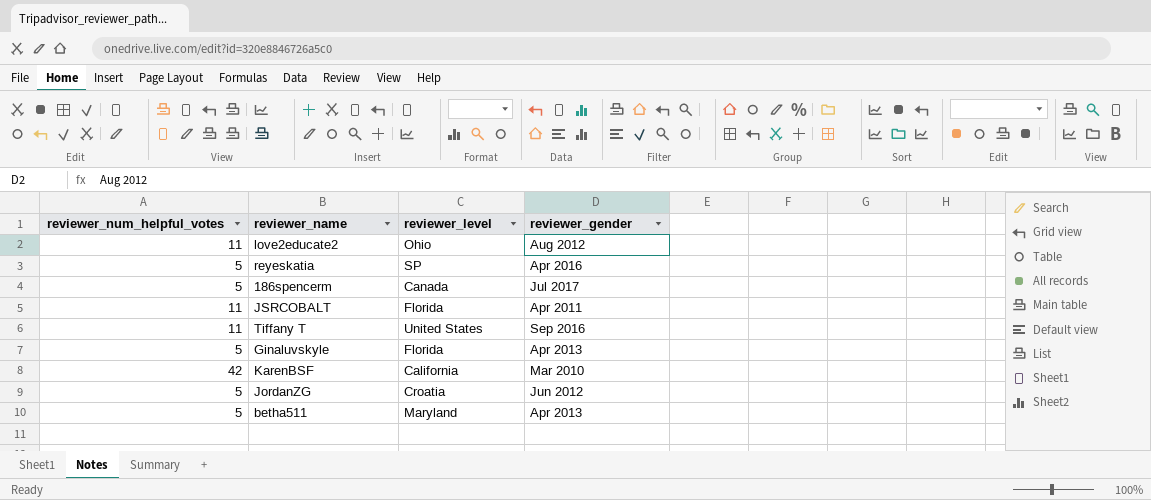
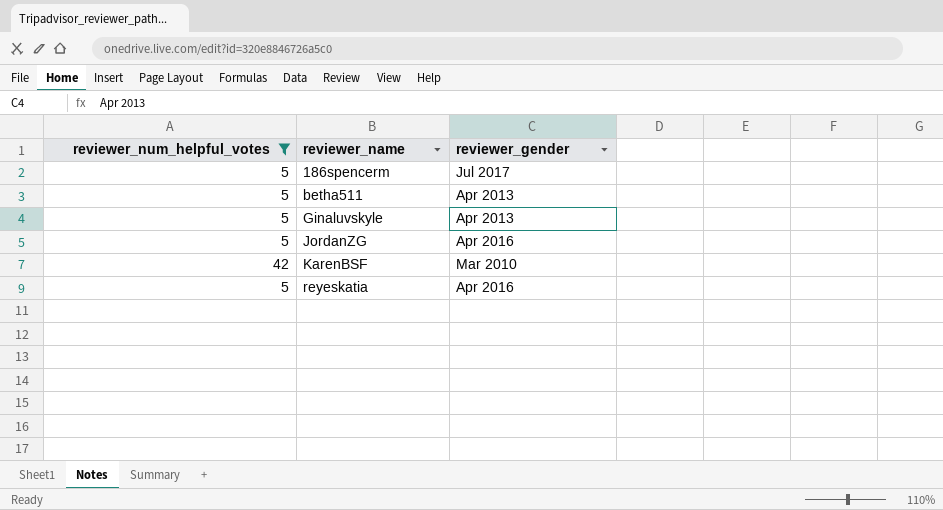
filter: none -> reviewer_num_helpful_votes != 11
row order: none -> reviewer_name ascending
column reviewer_level | position: 3 -> none
JordanZG | reviewer_gender: Jun 2012 -> Apr 2016

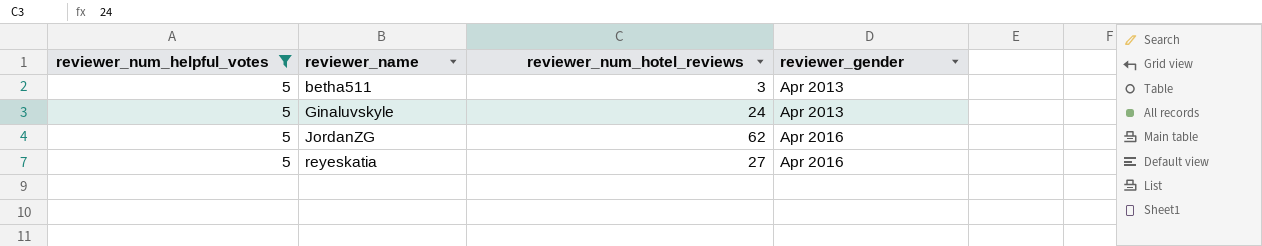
column reviewer_num_hotel_reviews | position: none -> 3
row 186spencerm: 5 | Jul 2017 -> none
row KarenBSF: 42 | Mar 2010 -> none

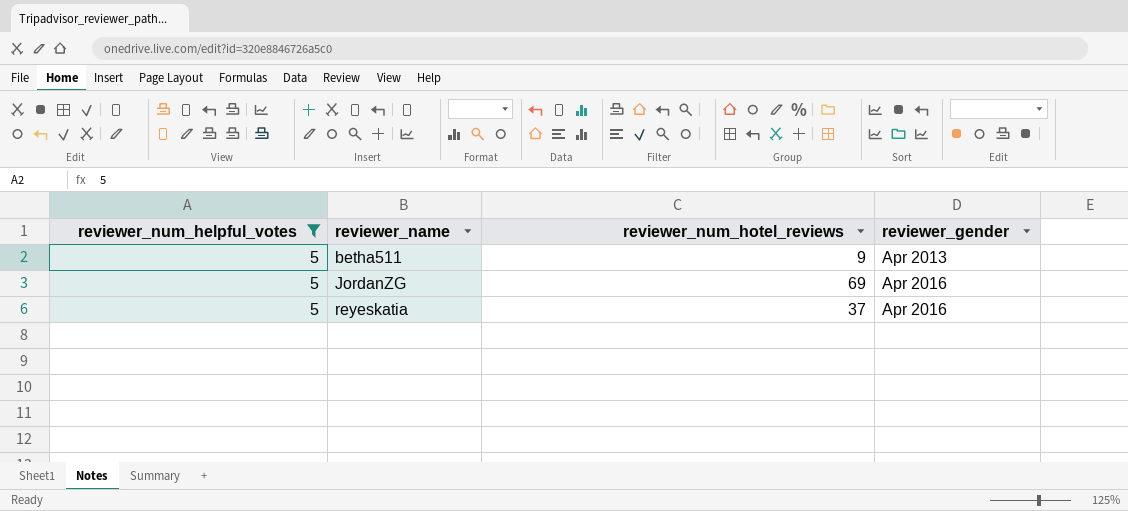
row Ginaluvskyle: 5 | 24 | Apr 2013 -> none
betha511 | reviewer_num_hotel_reviews: 3 -> 9
JordanZG | reviewer_num_hotel_reviews: 62 -> 69
reyeskatia | reviewer_num_hotel_reviews: 27 -> 37

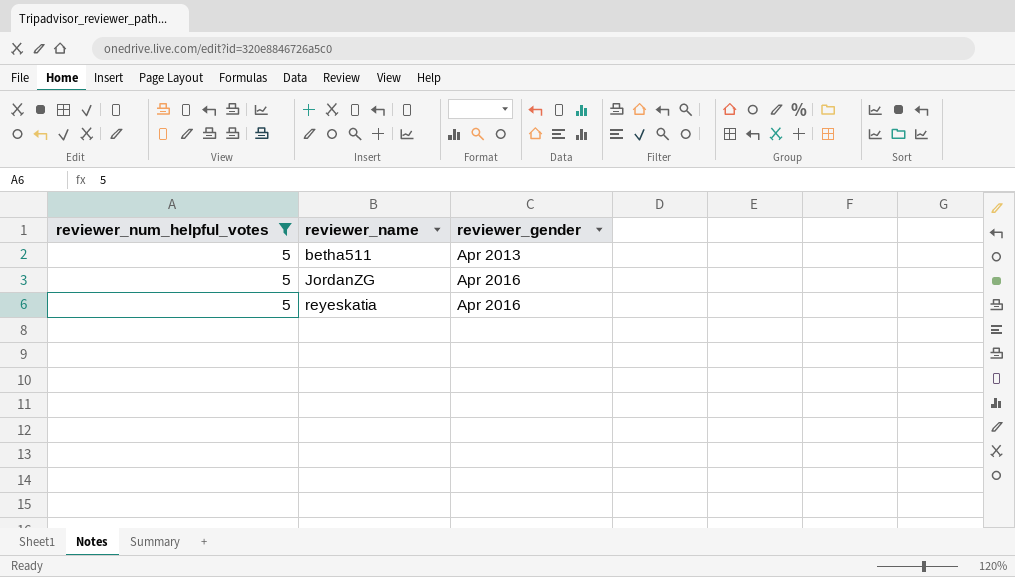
column reviewer_num_hotel_reviews | position: 3 -> none

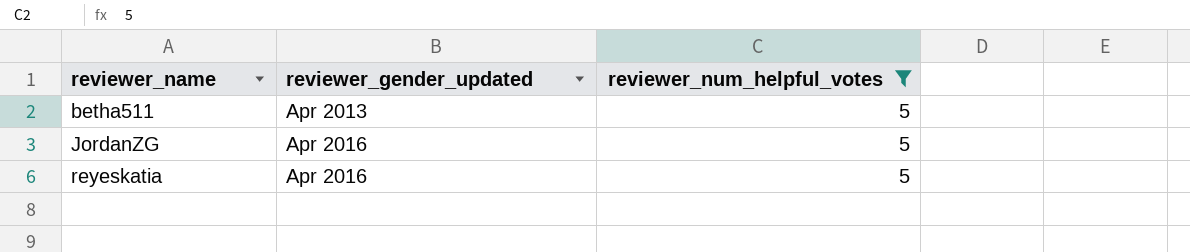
column name: reviewer_gender -> reviewer_gender_updated
column reviewer_num_helpful_votes | position: 1 -> 3

